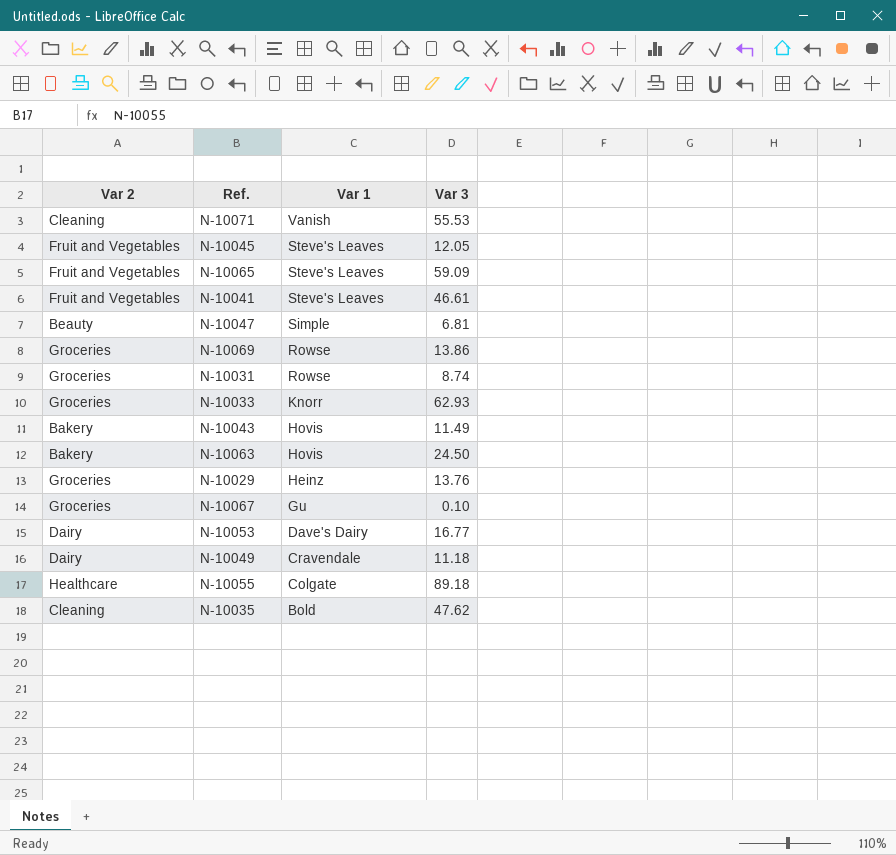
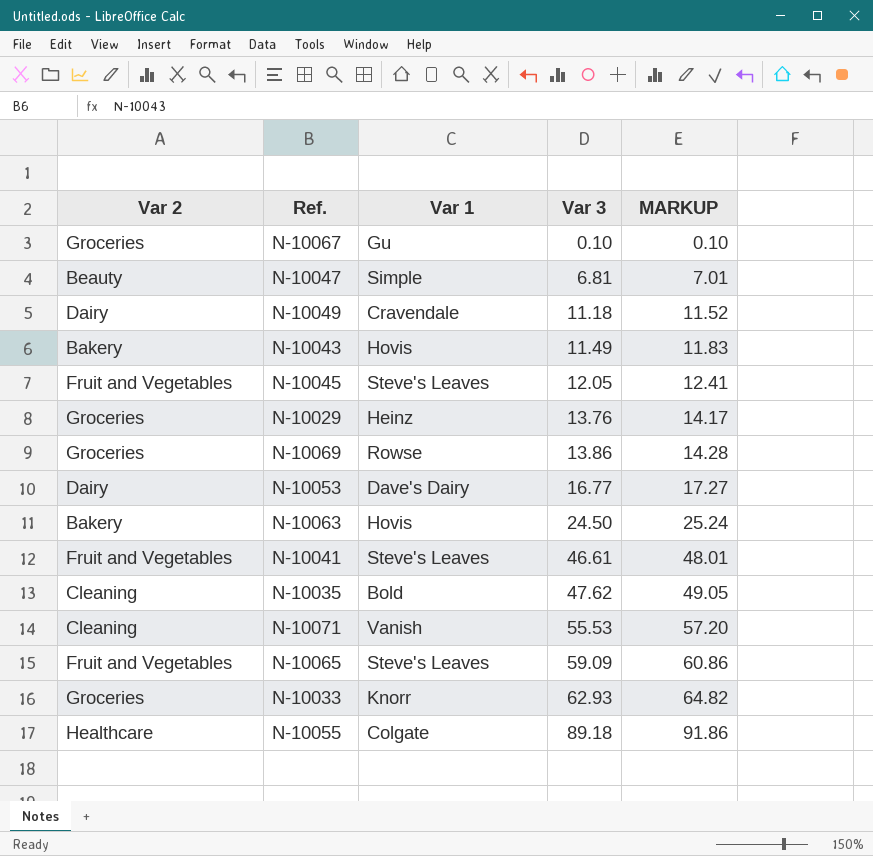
row order: Var 1 descending -> Var 3 ascending
column MARKUP | formula: none -> [Var 3] * 1.03
row N-10031: Groceries | Rowse | 8.74 -> none

